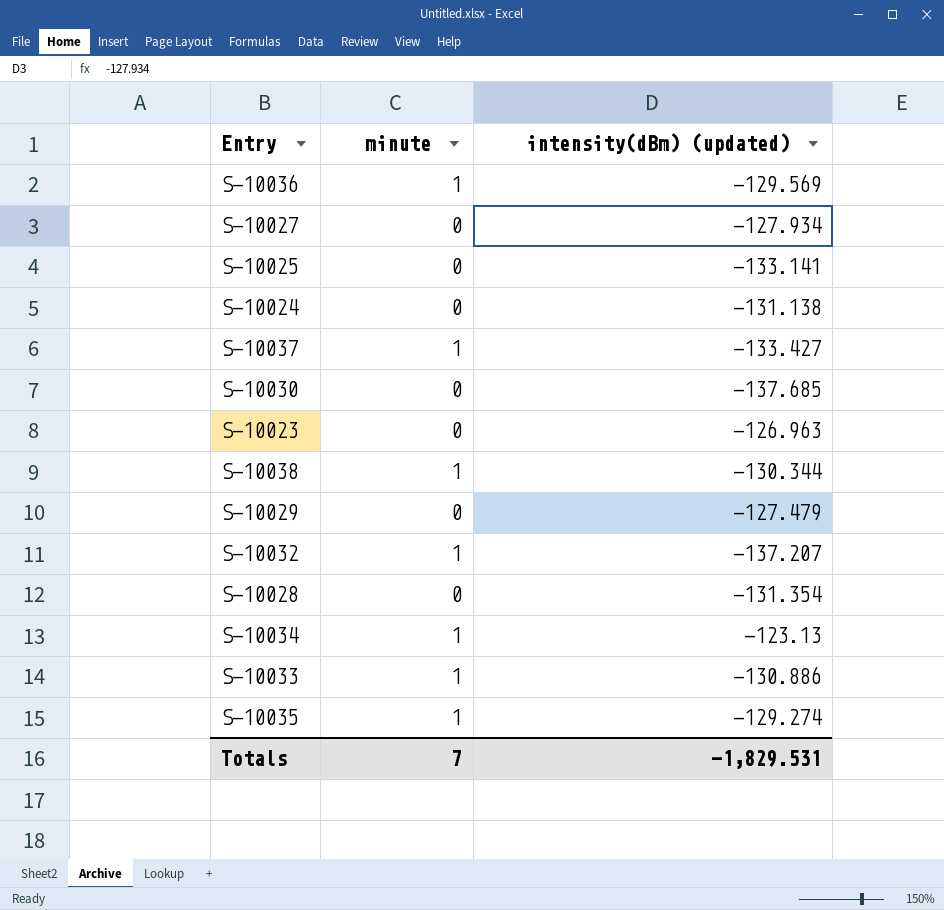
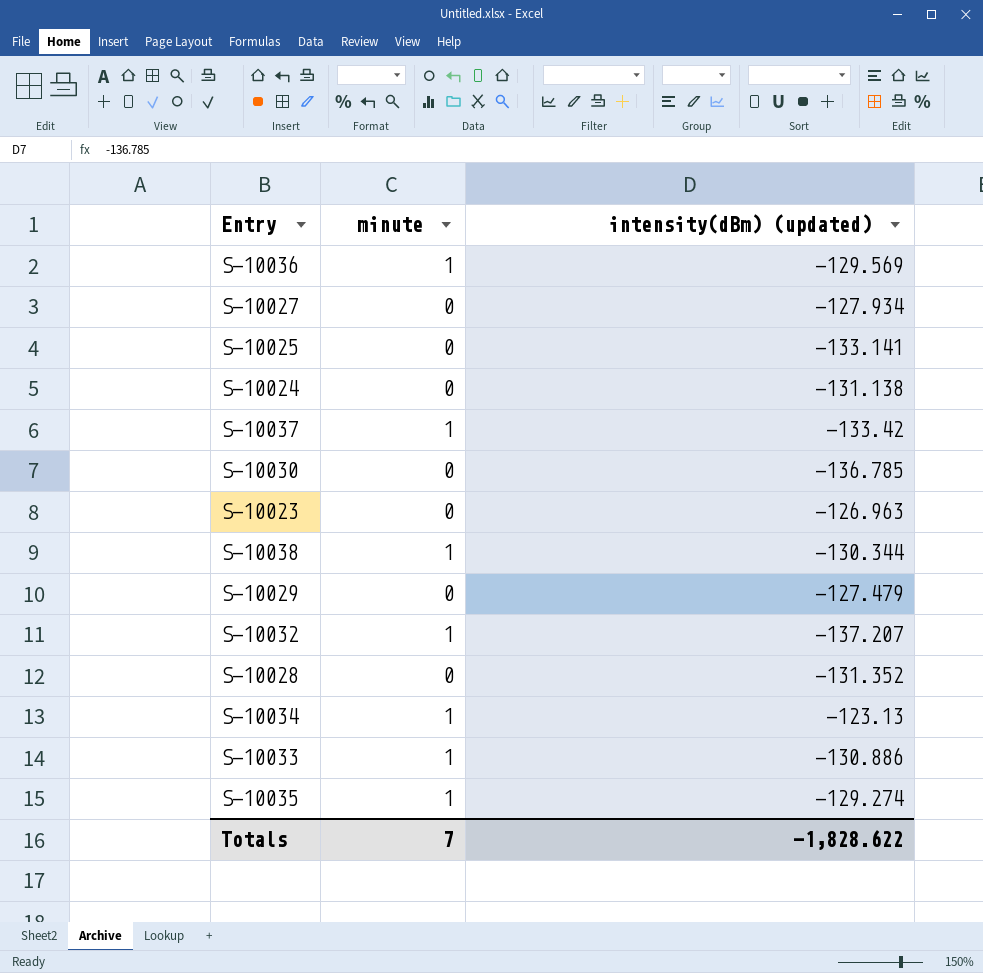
S-10037 | intensity(dBm) (updated): -133.427 -> -133.42
S-10030 | intensity(dBm) (updated): -137.685 -> -136.785
S-10028 | intensity(dBm) (updated): -131.354 -> -131.352
Totals | intensity(dBm) (updated): -1,829.531 -> -1,828.622

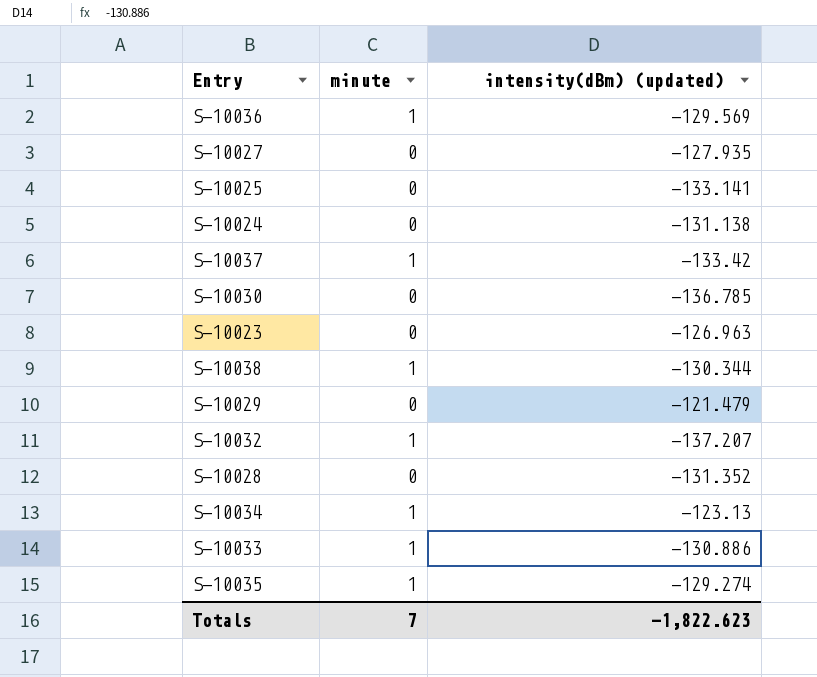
S-10027 | intensity(dBm) (updated): -127.934 -> -127.935
S-10029 | intensity(dBm) (updated): -127.479 -> -121.479
Totals | intensity(dBm) (updated): -1,828.622 -> -1,822.623

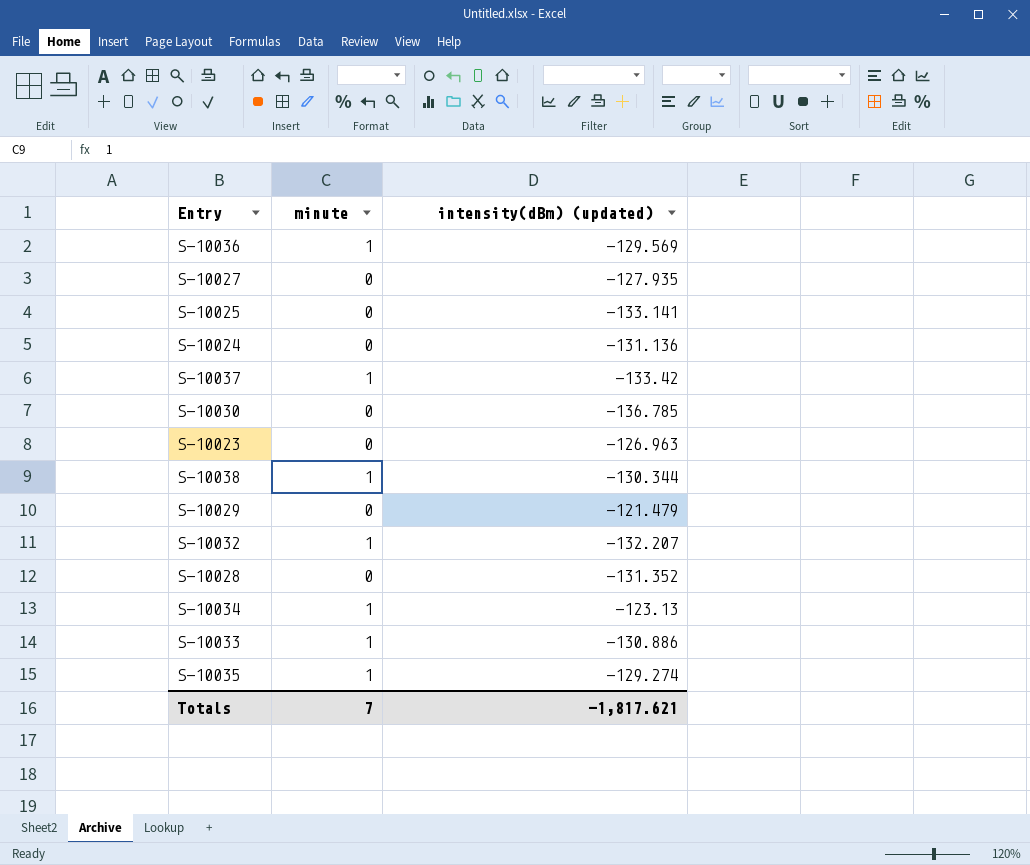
S-10024 | intensity(dBm) (updated): -131.138 -> -131.136
S-10032 | intensity(dBm) (updated): -137.207 -> -132.207
Totals | intensity(dBm) (updated): -1,822.623 -> -1,817.621

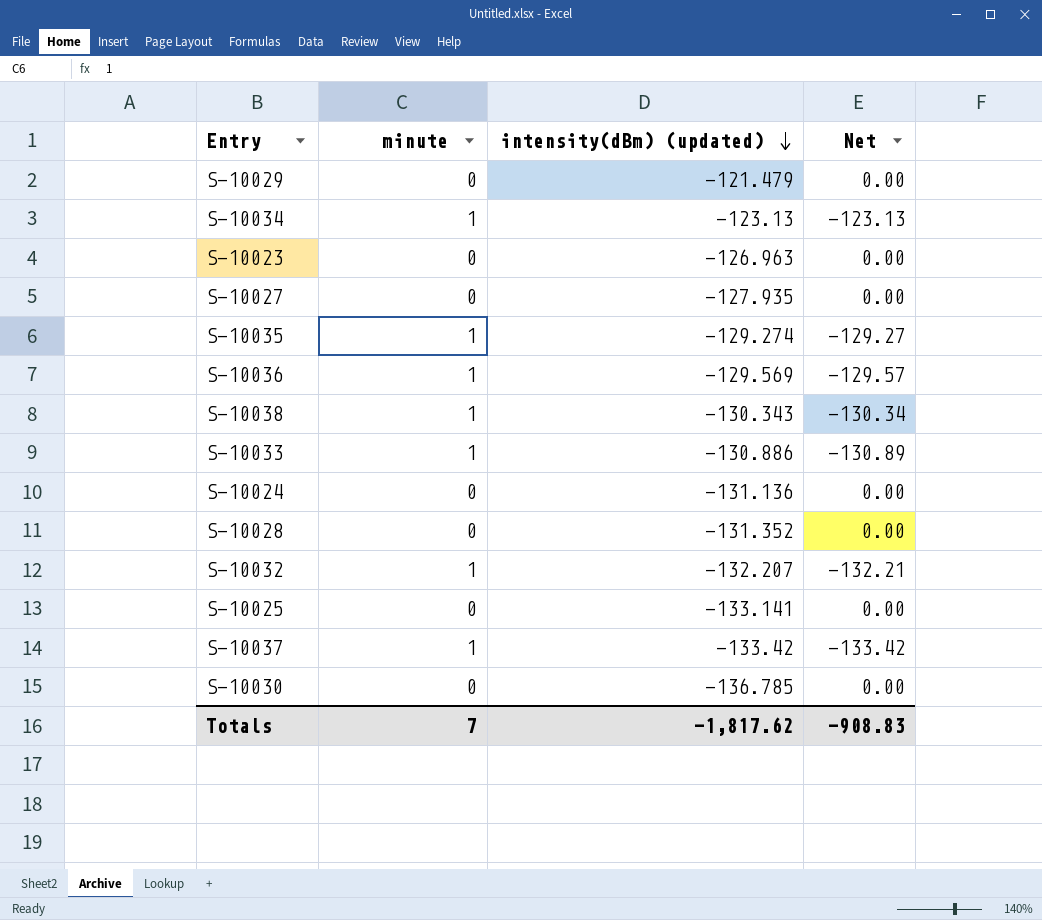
row order: none -> intensity(dBm) (updated) descending
column Net | formula: none -> [minute] * [intensity(dBm) (updated)]
S-10038 | intensity(dBm) (updated): -130.344 -> -130.343
Totals | intensity(dBm) (updated): -1,817.621 -> -1,817.62

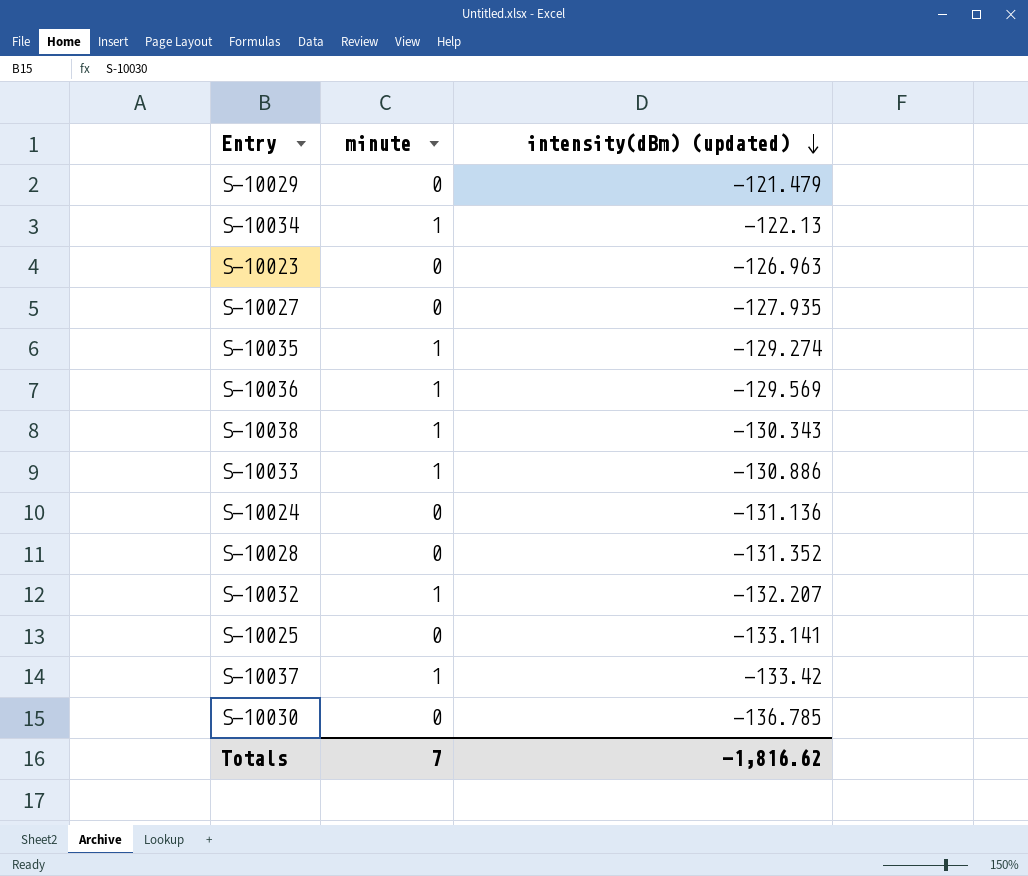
column Net | formula: [minute] * [intensity(dBm) (updated)] -> none
S-10034 | intensity(dBm) (updated): -123.13 -> -122.13
Totals | intensity(dBm) (updated): -1,817.62 -> -1,816.62

